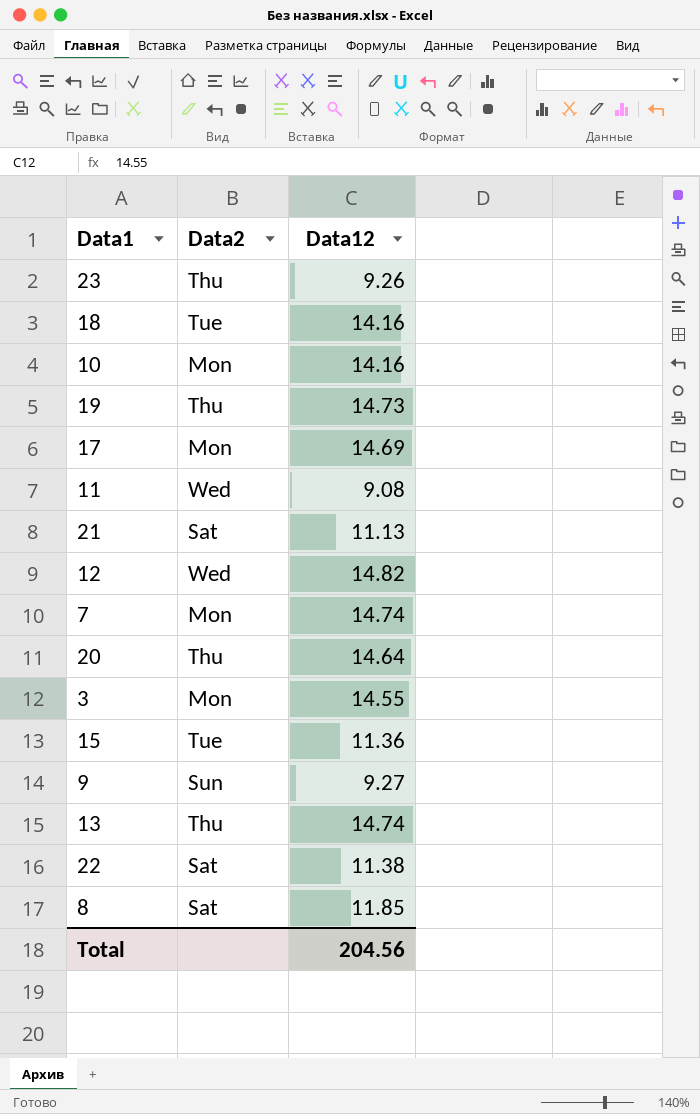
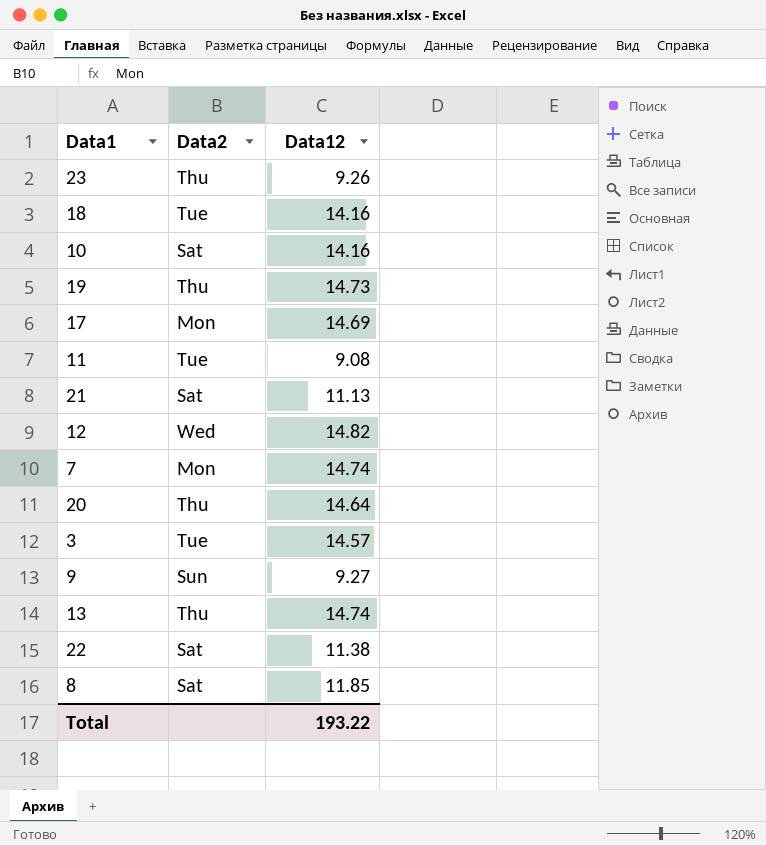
row 15: Tue | 11.36 -> none
10 | Data2: Mon -> Sat
11 | Data2: Wed -> Tue
3 | Data2: Mon -> Tue
3 | Data12: 14.55 -> 14.57
Total | Data12: 204.56 -> 193.22

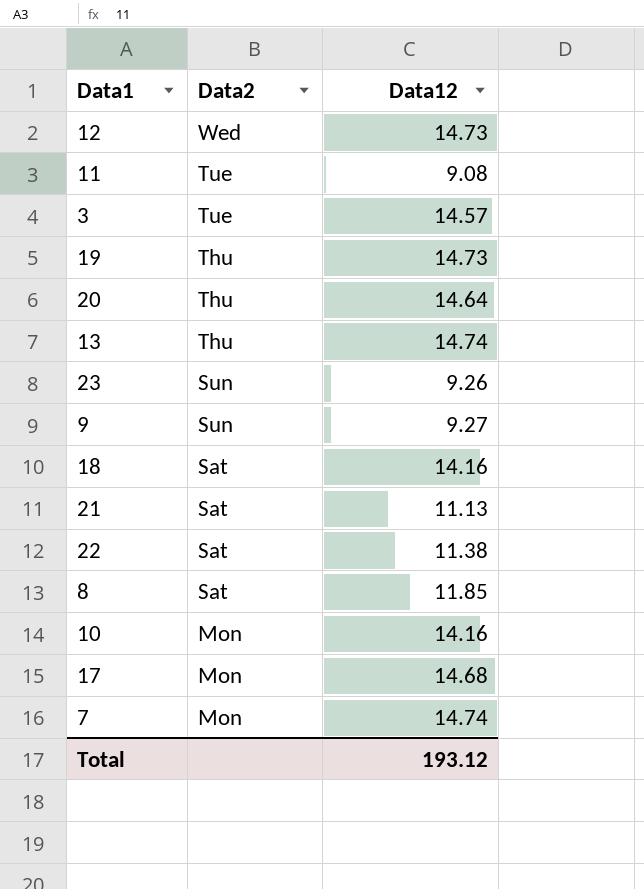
row order: none -> Data2 descending
12 | Data12: 14.82 -> 14.73
23 | Data2: Thu -> Sun
18 | Data2: Tue -> Sat
10 | Data2: Sat -> Mon
17 | Data12: 14.69 -> 14.68
Total | Data12: 193.22 -> 193.12

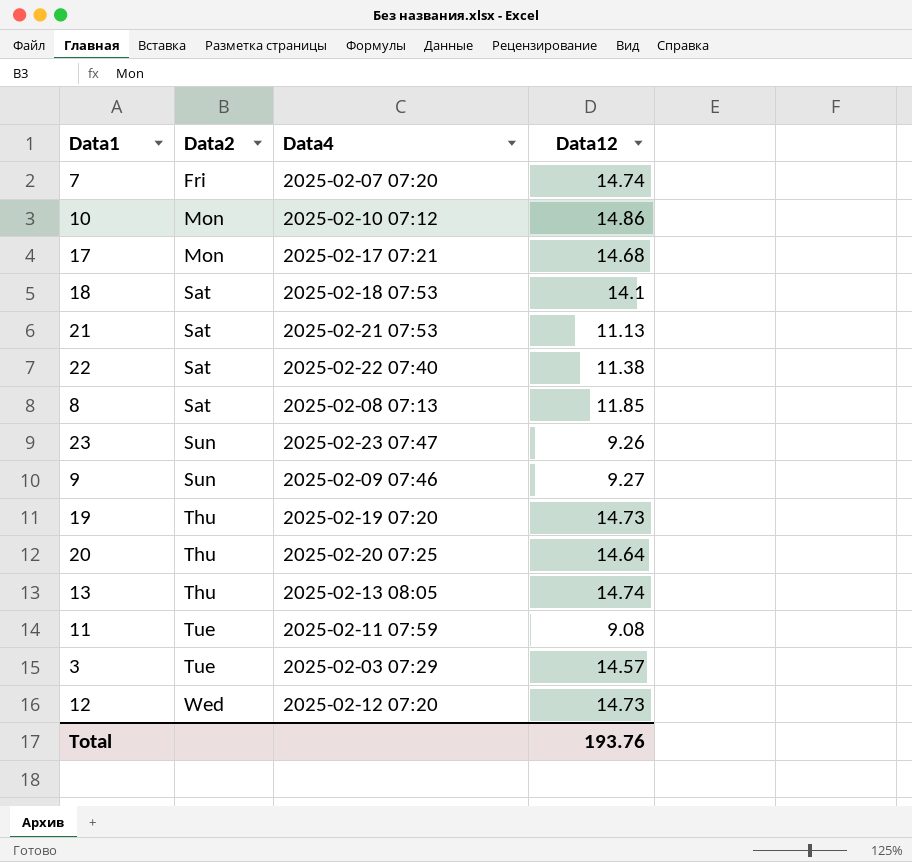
row order: Data2 descending -> Data2 ascending
column Data4 | position: none -> 3
7 | Data2: Mon -> Fri
10 | Data12: 14.16 -> 14.86
18 | Data12: 14.16 -> 14.1
Total | Data12: 193.12 -> 193.76

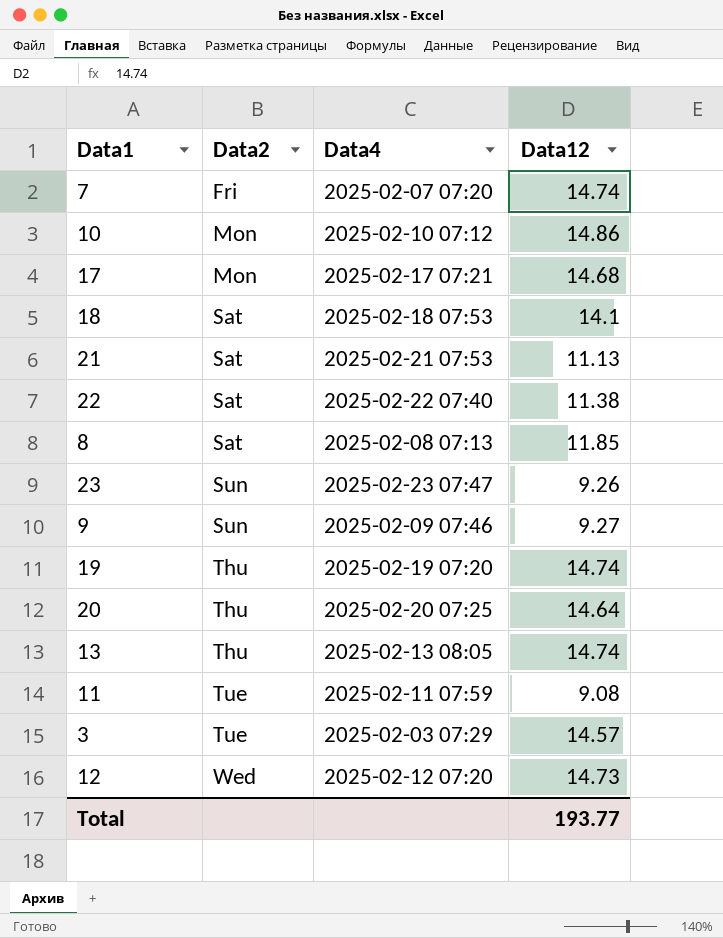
19 | Data12: 14.73 -> 14.74
Total | Data12: 193.76 -> 193.77

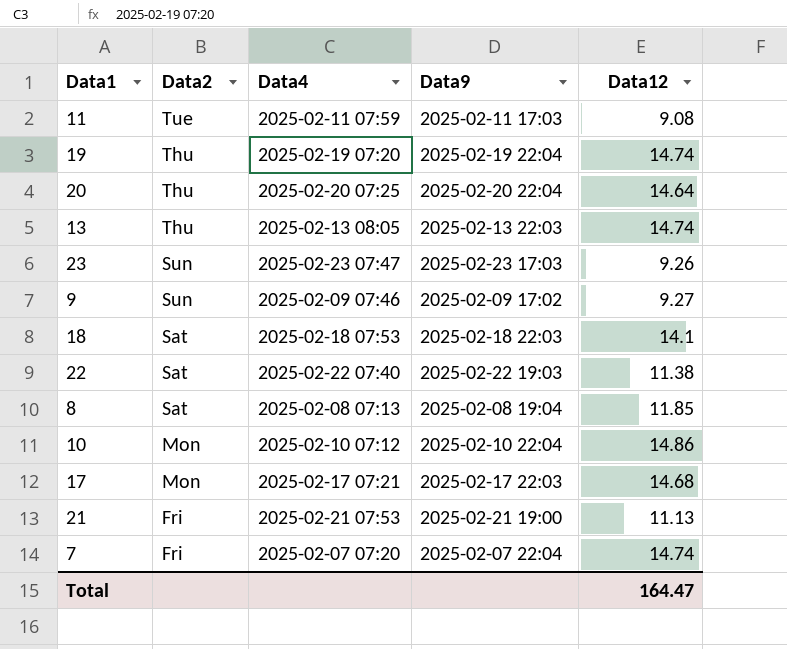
row order: Data2 ascending -> Data2 descending
column Data9 | position: none -> 4
row 3: Tue | 2025-02-03 07:29 | 14.57 -> none
row 12: Wed | 2025-02-12 07:20 | 14.73 -> none
21 | Data2: Sat -> Fri
Total | Data12: 193.77 -> 164.47

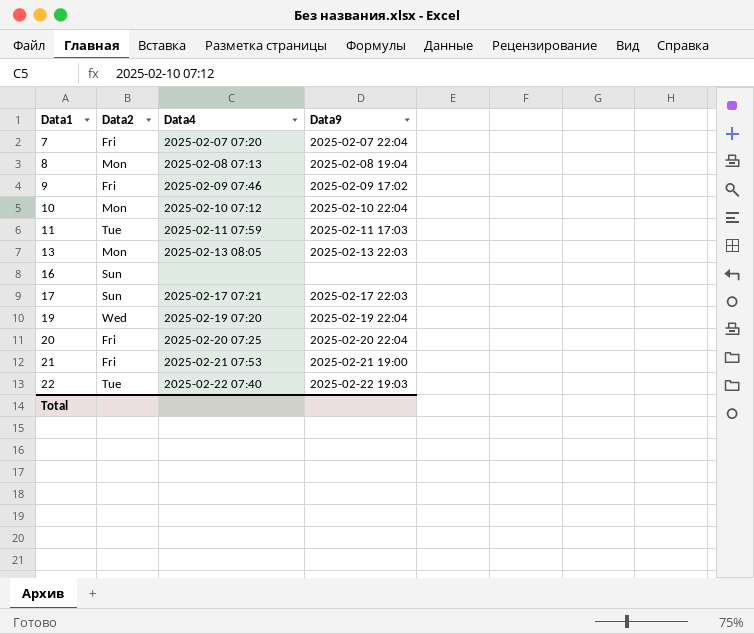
row order: Data2 descending -> Data1 ascending
column Data12 | position: 5 -> none
row 23: Sun | 2025-02-23 07:47 | 2025-02-23 17:03 | 9.26 -> none
row 18: Sat | 2025-02-18 07:53 | 2025-02-18 22:03 | 14.1 -> none
8 | Data2: Sat -> Mon
9 | Data2: Sun -> Fri
13 | Data2: Thu -> Mon
row 16: none -> Sun | none | none
17 | Data2: Mon -> Sun
19 | Data2: Thu -> Wed
20 | Data2: Thu -> Fri
22 | Data2: Sat -> Tue

